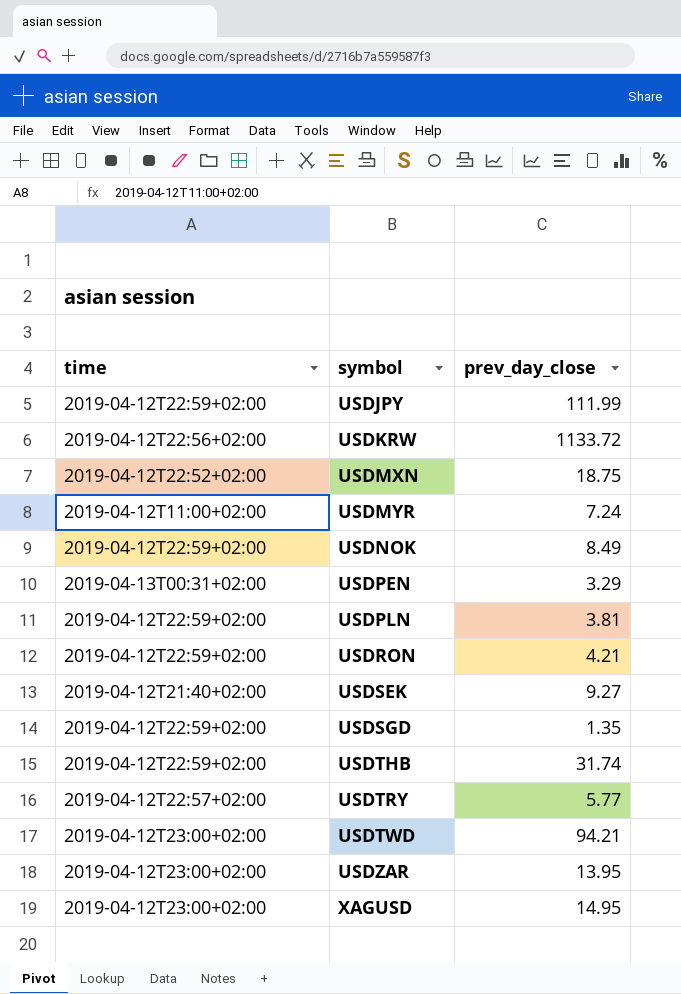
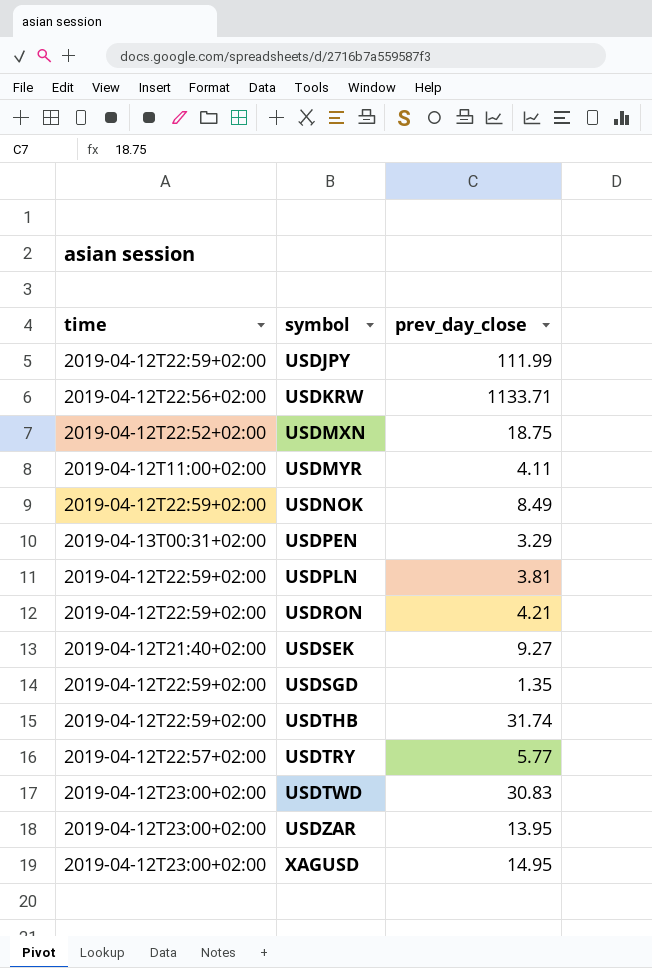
USDKRW | prev_day_close: 1133.72 -> 1133.71
USDMYR | prev_day_close: 7.24 -> 4.11
USDTWD | prev_day_close: 94.21 -> 30.83

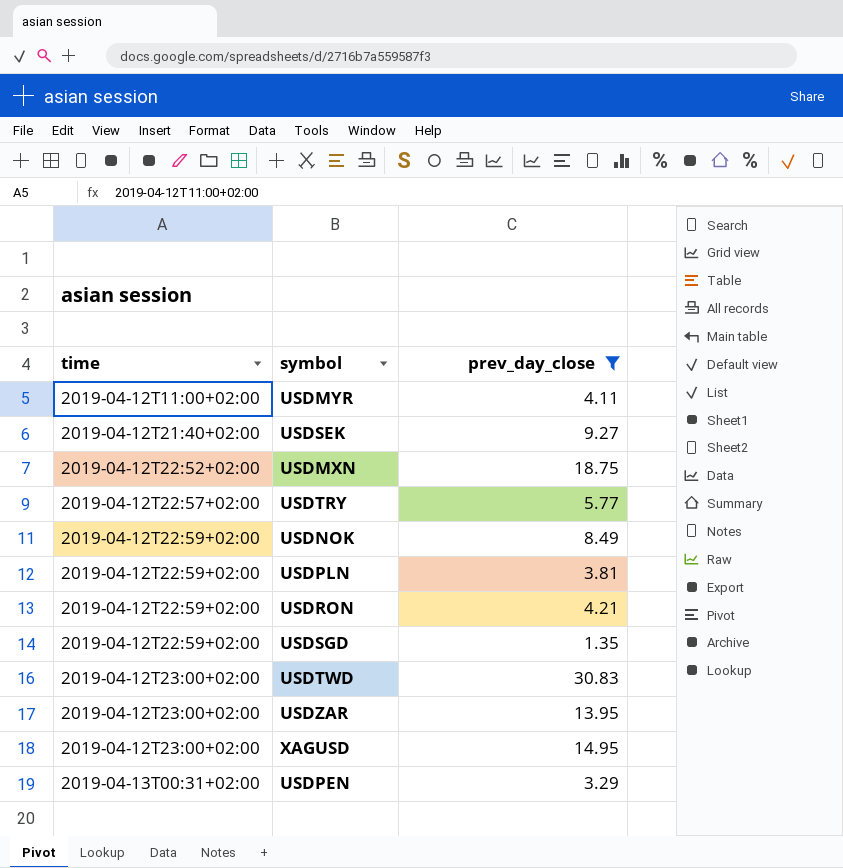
filter: none -> prev_day_close <= 30.83
row order: symbol ascending -> time ascending

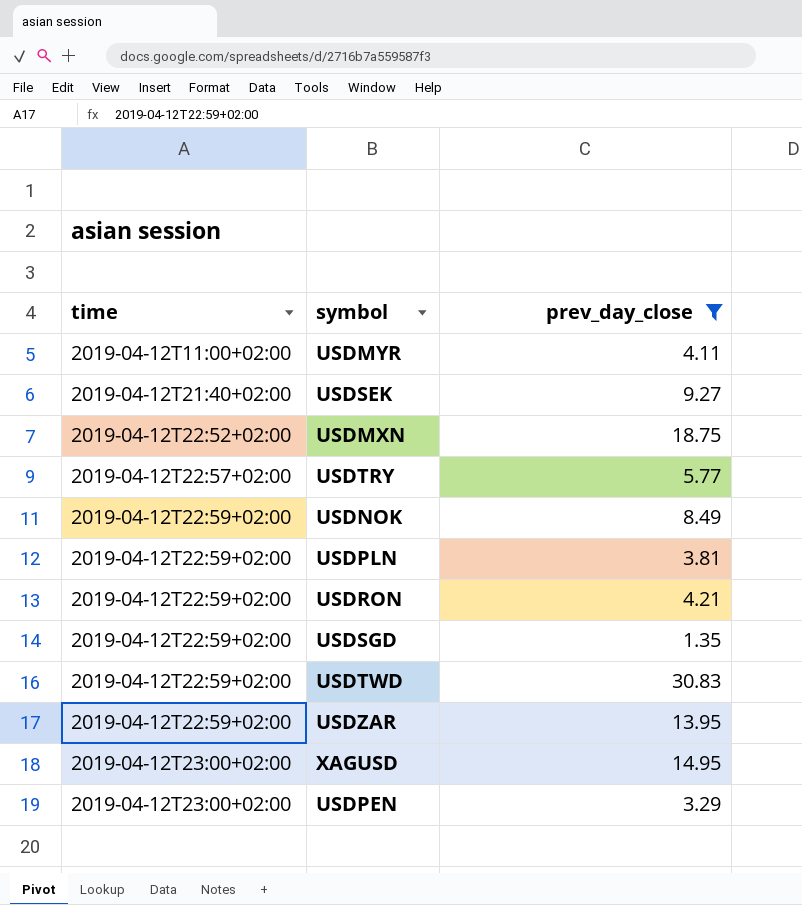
USDTWD | time: 2019-04-12T23:00+02:00 -> 2019-04-12T22:59+02:00
USDZAR | time: 2019-04-12T23:00+02:00 -> 2019-04-12T22:59+02:00
USDPEN | time: 2019-04-13T00:31+02:00 -> 2019-04-12T23:00+02:00

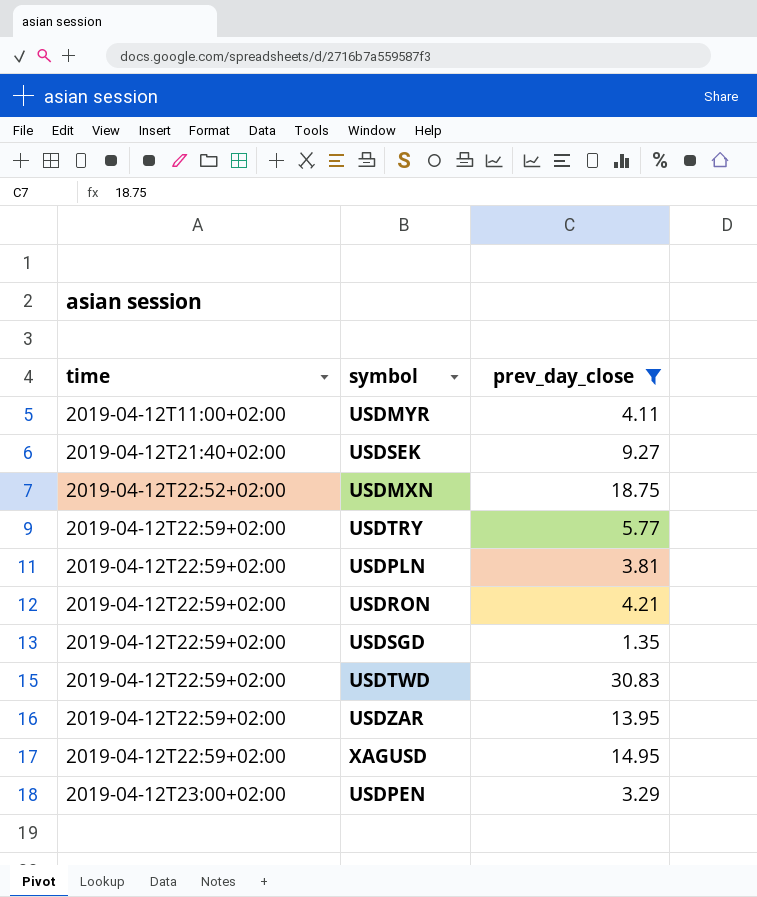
row USDNOK: 2019-04-12T22:59+02:00 | 8.49 -> none
USDTRY | time: 2019-04-12T22:57+02:00 -> 2019-04-12T22:59+02:00
XAGUSD | time: 2019-04-12T23:00+02:00 -> 2019-04-12T22:59+02:00

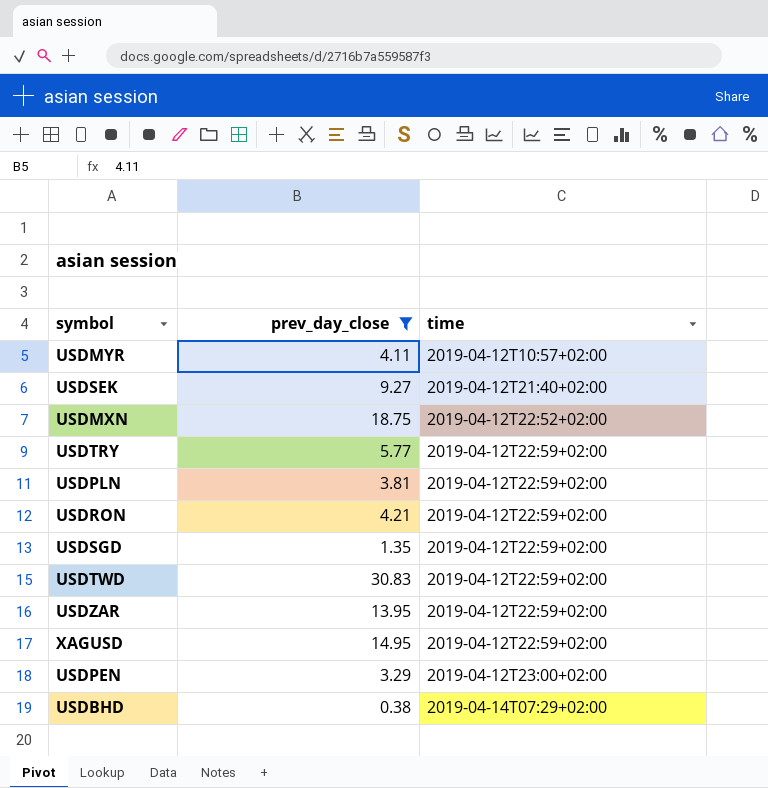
column time | position: 1 -> 3
USDMYR | time: 2019-04-12T11:00+02:00 -> 2019-04-12T10:57+02:00
row USDBHD: none -> 0.38 | 2019-04-14T07:29+02:00

